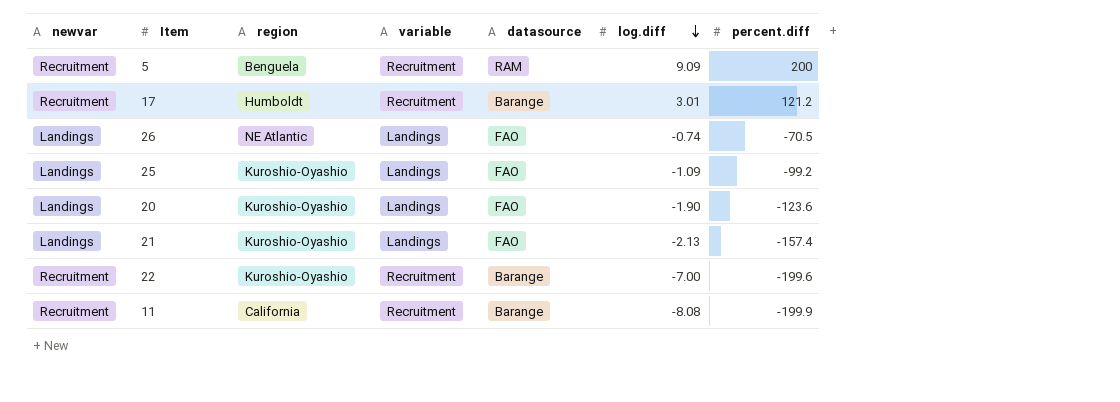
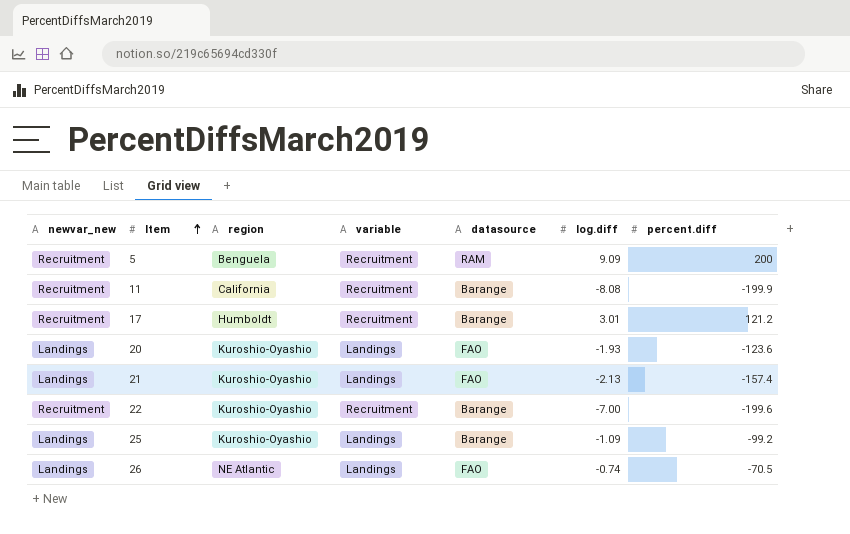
row order: log.diff descending -> Item ascending
column name: newvar -> newvar_new
20 | log.diff: -1.90 -> -1.93
25 | datasource: FAO -> Barange

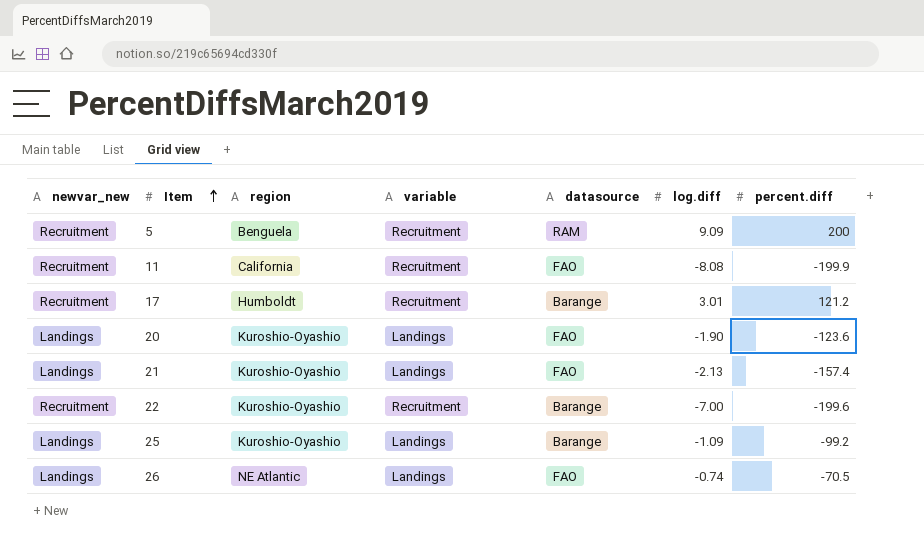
11 | datasource: Barange -> FAO
20 | log.diff: -1.93 -> -1.90

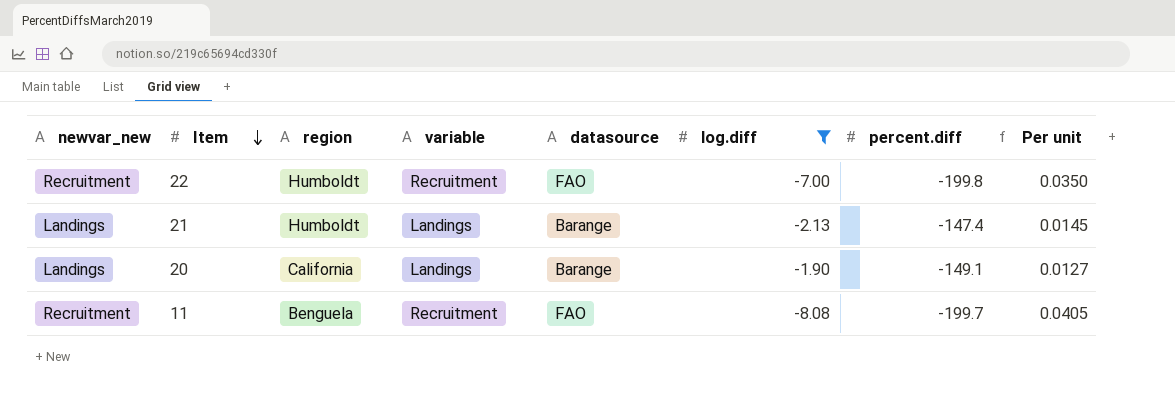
filter: none -> log.diff <= -1.90
row order: Item ascending -> Item descending
column Per unit | formula: none -> [log.diff] / [percent.diff]
22 | region: Kuroshio-Oyashio -> Humboldt
22 | datasource: Barange -> FAO
22 | percent.diff: -199.6 -> -199.8
21 | region: Kuroshio-Oyashio -> Humboldt
21 | datasource: FAO -> Barange
21 | percent.diff: -157.4 -> -147.4
20 | region: Kuroshio-Oyashio -> California
20 | datasource: FAO -> Barange
20 | percent.diff: -123.6 -> -149.1
11 | region: California -> Benguela
11 | percent.diff: -199.9 -> -199.7

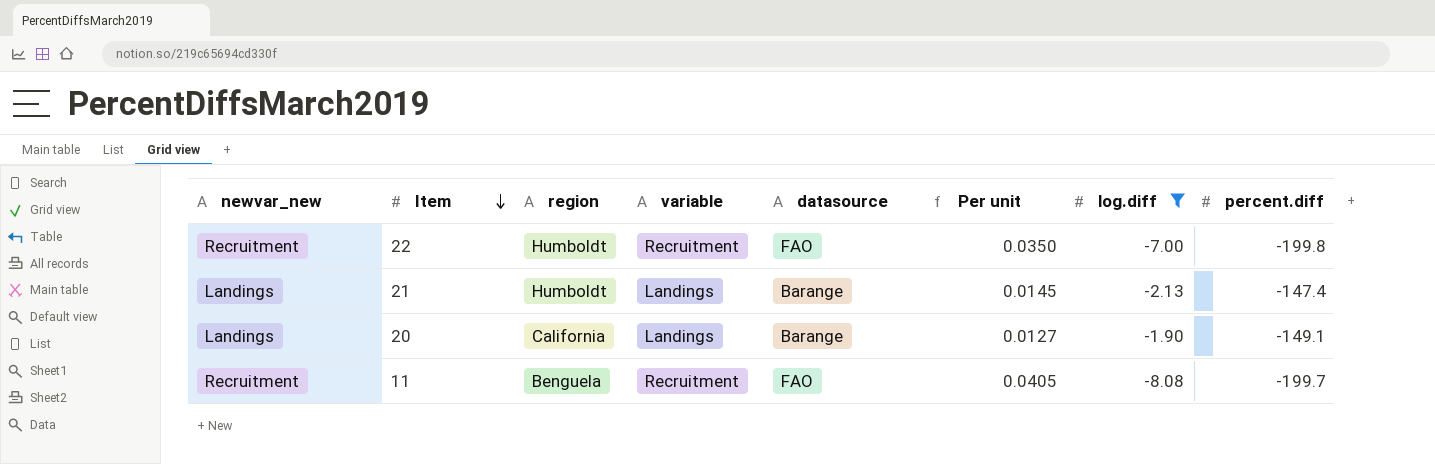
column Per unit | position: 8 -> 6

